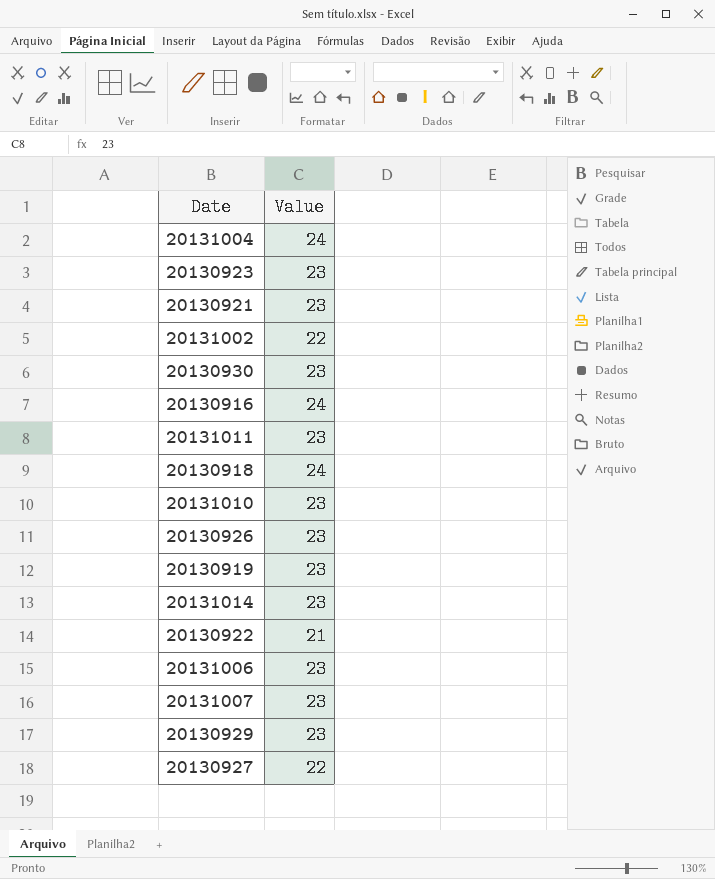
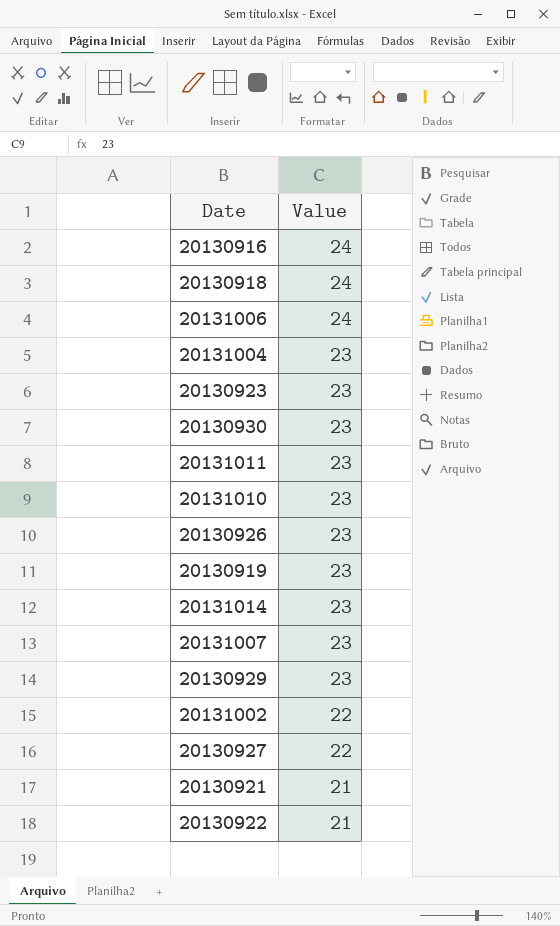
row order: none -> Value descending
20131006 | Value: 23 -> 24
20131004 | Value: 24 -> 23
20130921 | Value: 23 -> 21

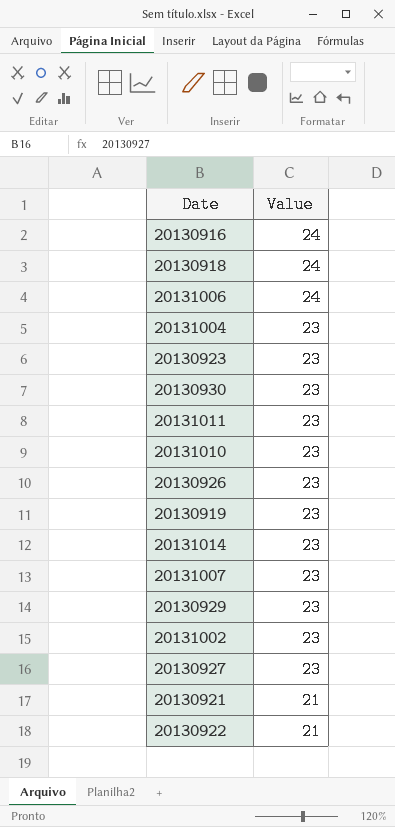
20131002 | Value: 22 -> 23
20130927 | Value: 22 -> 23

